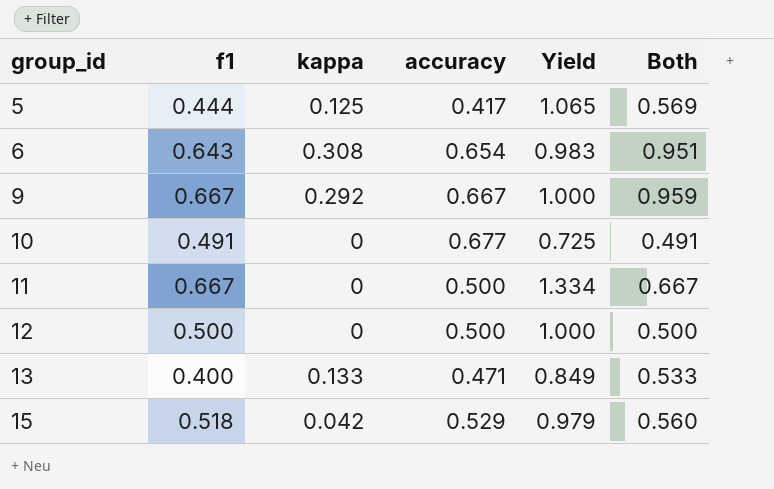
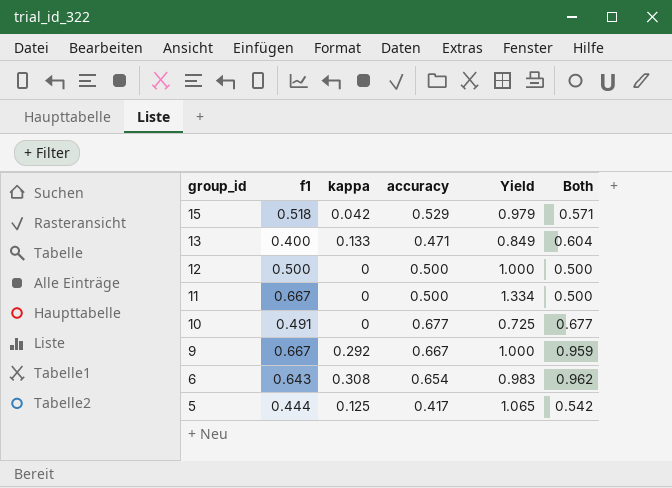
row order: group_id ascending -> group_id descending
column Both | formula: [f1] + [kappa] -> [kappa] + [accuracy]

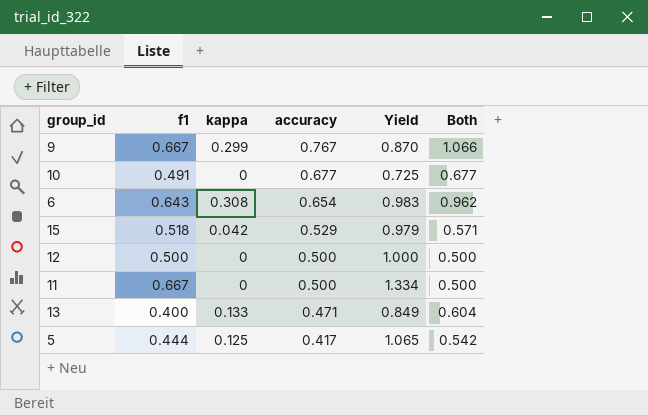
row order: group_id descending -> accuracy descending
9 | kappa: 0.292 -> 0.299
9 | accuracy: 0.667 -> 0.767
9 | Yield: 1.000 -> 0.870
9 | Both: 0.959 -> 1.066

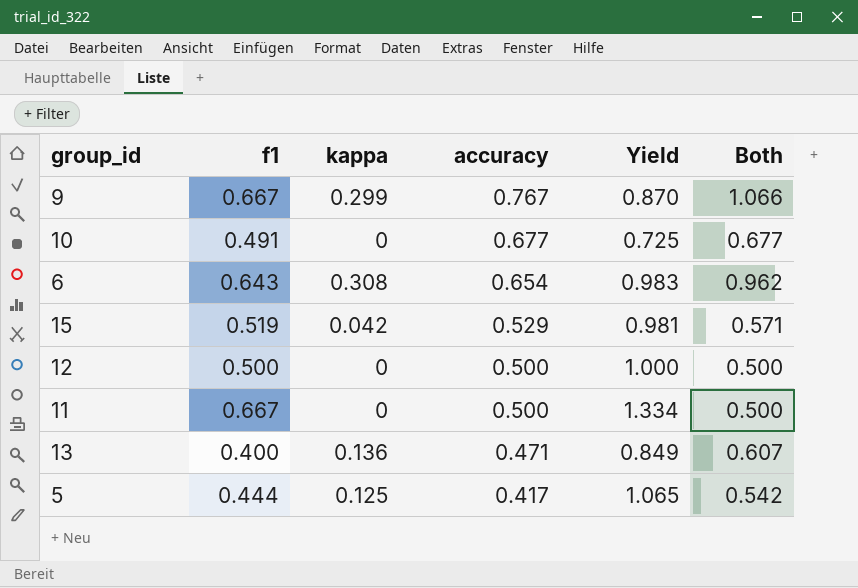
15 | f1: 0.518 -> 0.519
15 | Yield: 0.979 -> 0.981
13 | kappa: 0.133 -> 0.136
13 | Both: 0.604 -> 0.607

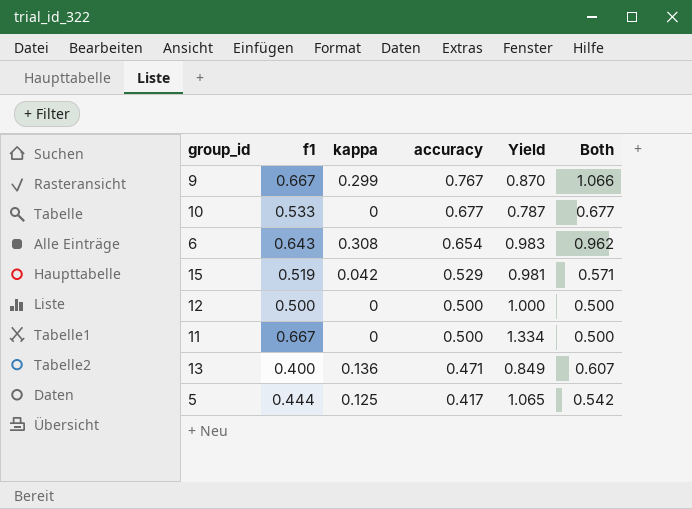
10 | f1: 0.491 -> 0.533
10 | Yield: 0.725 -> 0.787

